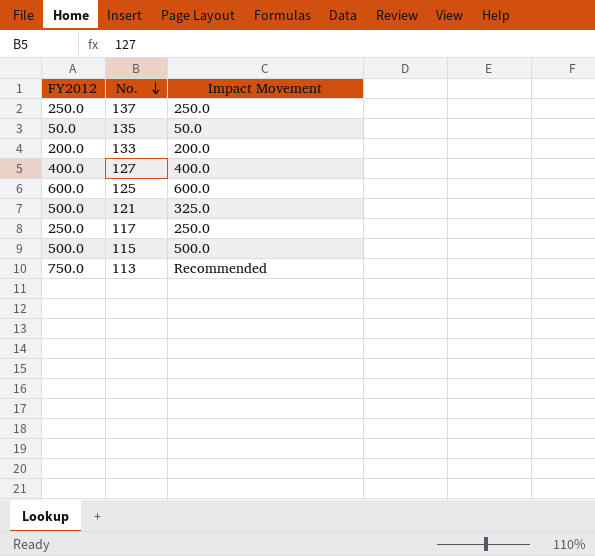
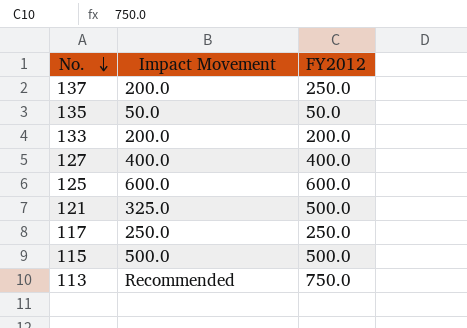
column FY2012 | position: 1 -> 3
137 | Impact Movement: 250.0 -> 200.0

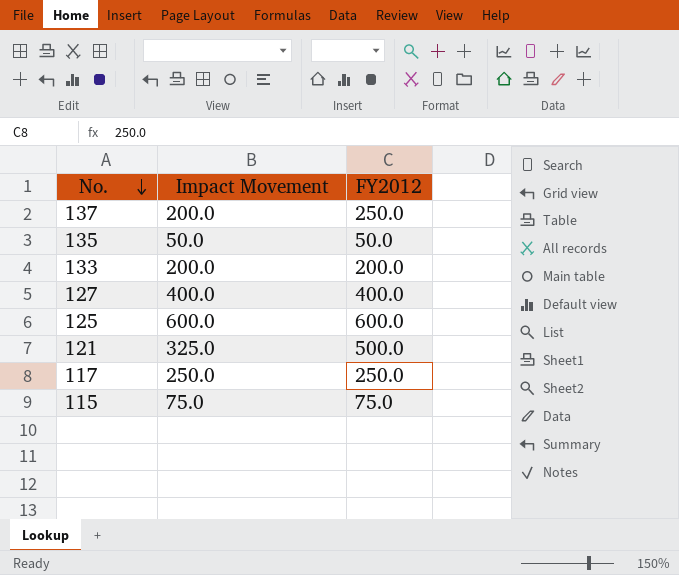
row 113: Recommended | 750.0 -> none
115 | Impact Movement: 500.0 -> 75.0
115 | FY2012: 500.0 -> 75.0

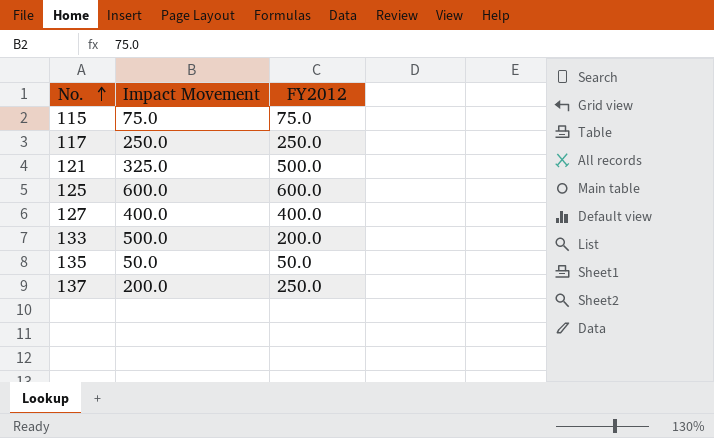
row order: No. descending -> No. ascending
133 | Impact Movement: 200.0 -> 500.0

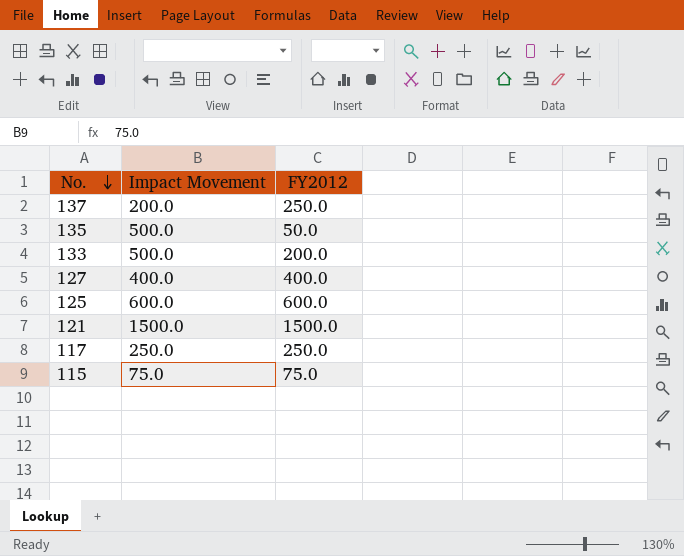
row order: No. ascending -> No. descending
135 | Impact Movement: 50.0 -> 500.0
121 | Impact Movement: 325.0 -> 1500.0
121 | FY2012: 500.0 -> 1500.0

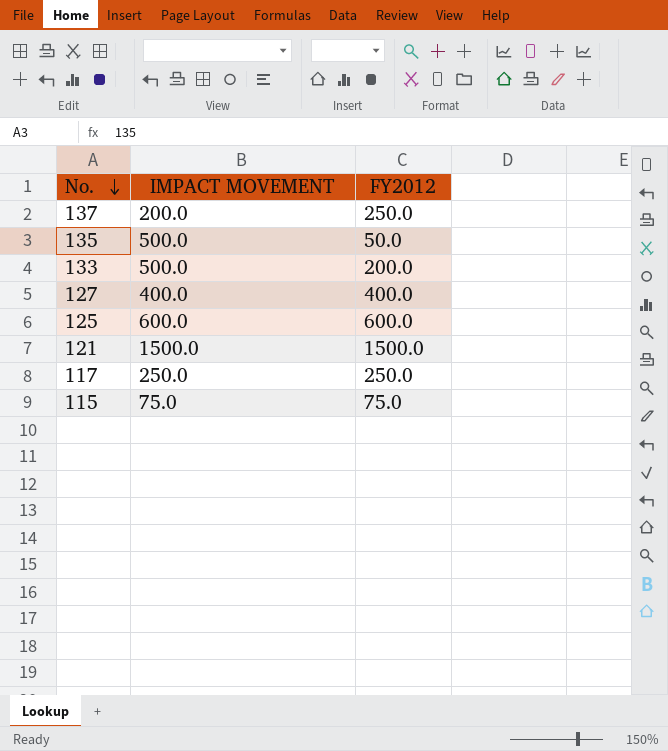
column name: Impact Movement -> IMPACT MOVEMENT

